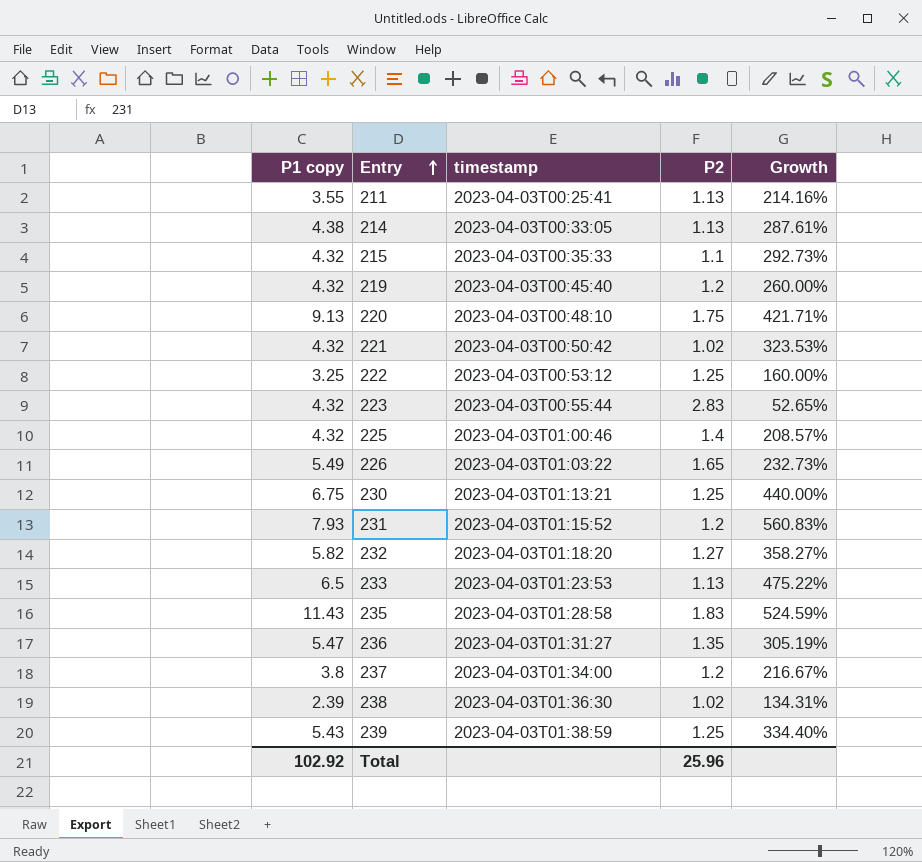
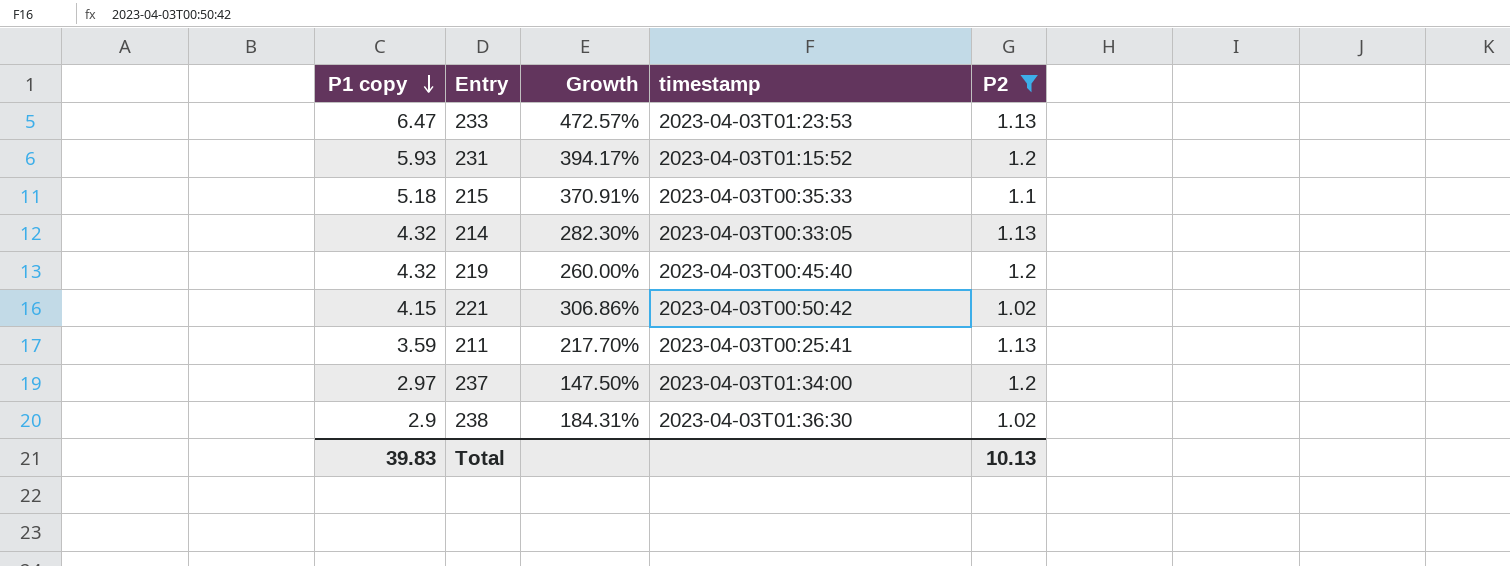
filter: none -> P2 <= 1.2
row order: Entry ascending -> P1 copy descending
column Growth | position: 5 -> 3
233 | P1 copy: 6.5 -> 6.47
233 | Growth: 475.22% -> 472.57%
231 | P1 copy: 7.93 -> 5.93
231 | Growth: 560.83% -> 394.17%
215 | P1 copy: 4.32 -> 5.18
215 | Growth: 292.73% -> 370.91%
214 | P1 copy: 4.38 -> 4.32
214 | Growth: 287.61% -> 282.30%
221 | P1 copy: 4.32 -> 4.15
221 | Growth: 323.53% -> 306.86%
211 | P1 copy: 3.55 -> 3.59
211 | Growth: 214.16% -> 217.70%
237 | P1 copy: 3.8 -> 2.97
237 | Growth: 216.67% -> 147.50%
238 | P1 copy: 2.39 -> 2.9
238 | Growth: 134.31% -> 184.31%
Total | P1 copy: 102.92 -> 39.83
Total | P2: 25.96 -> 10.13

